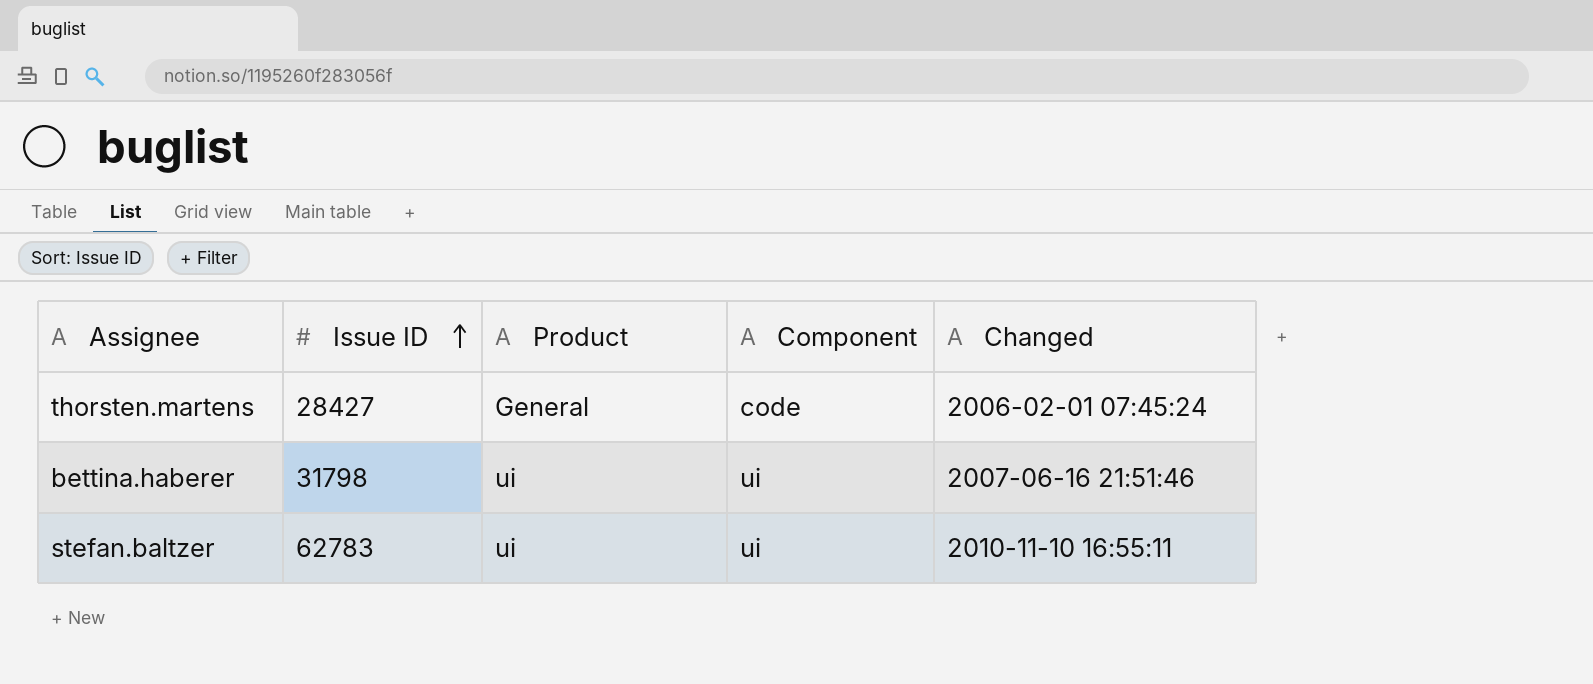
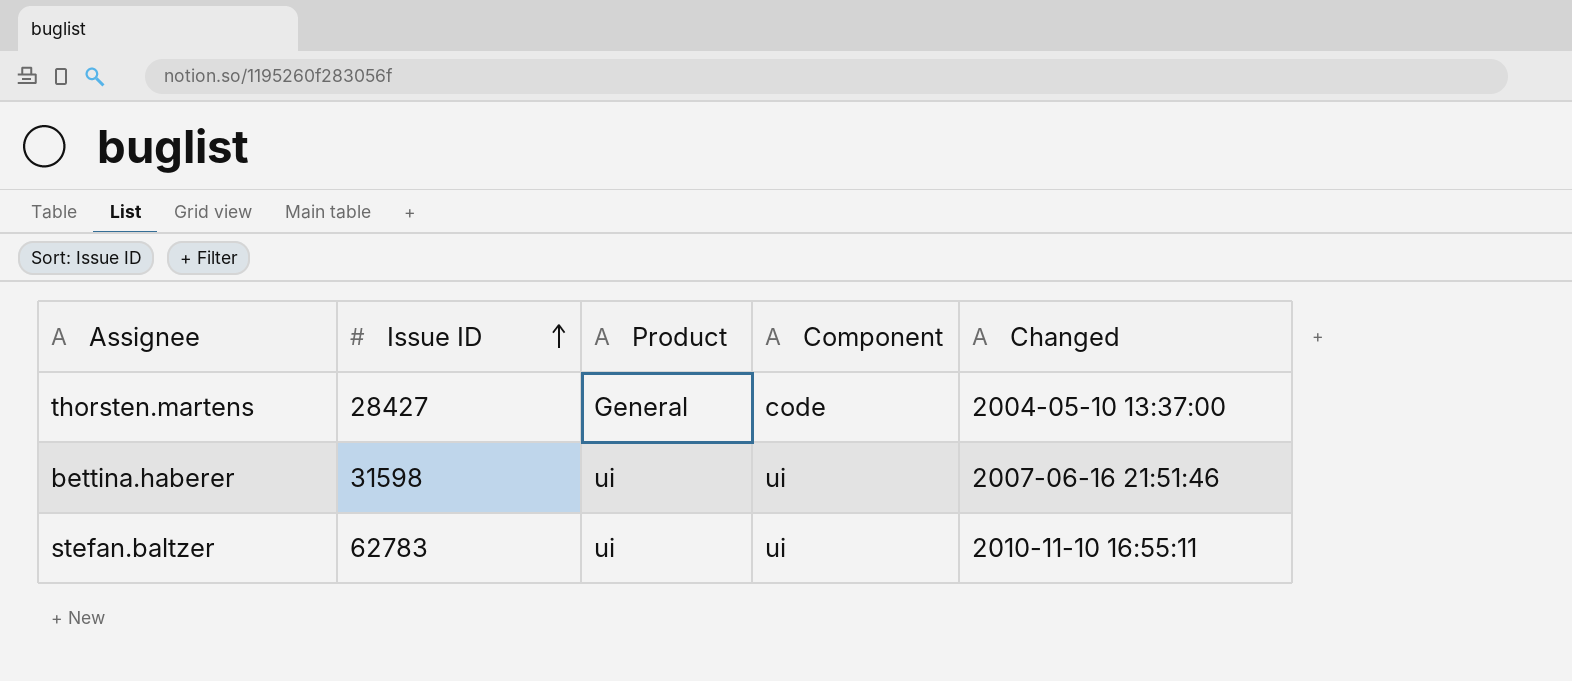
thorsten.martens | Changed: 2006-02-01 07:45:24 -> 2004-05-10 13:37:00
bettina.haberer | Issue ID: 31798 -> 31598

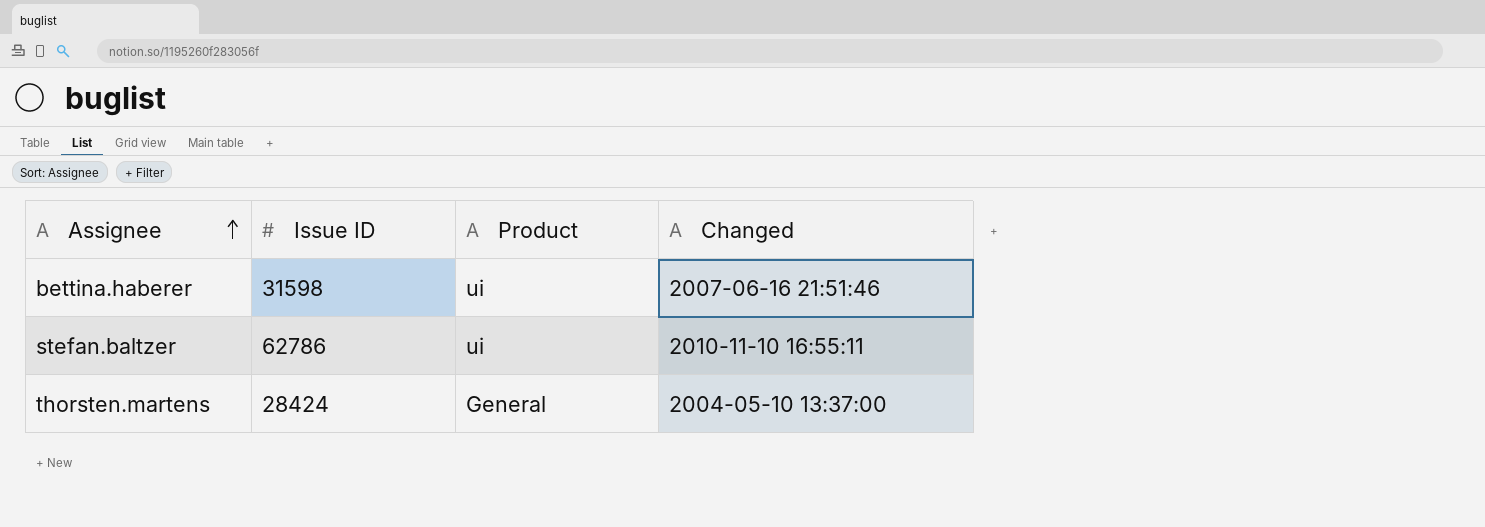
row order: Issue ID ascending -> Assignee ascending
column Component | position: 4 -> none
stefan.baltzer | Issue ID: 62783 -> 62786
thorsten.martens | Issue ID: 28427 -> 28424

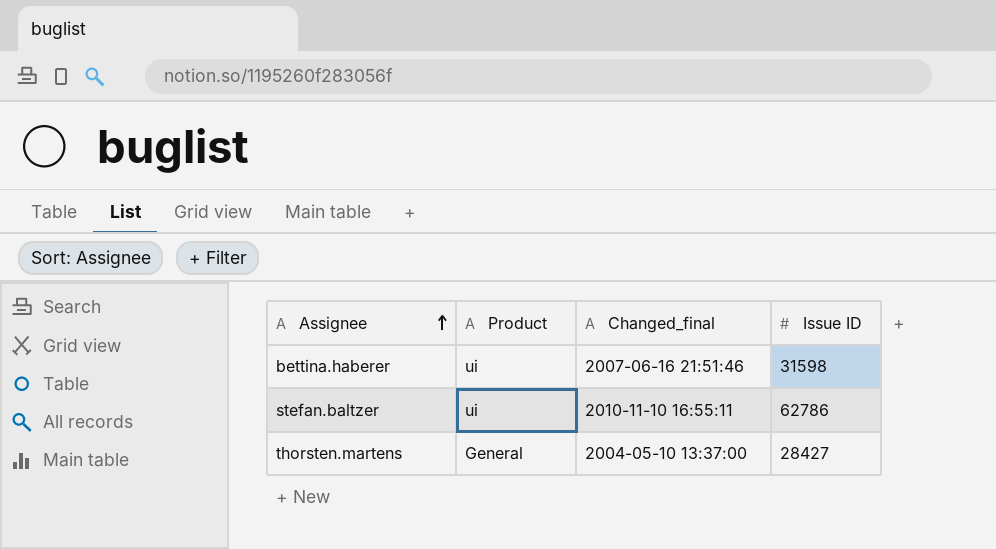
column name: Changed -> Changed_final
column Issue ID | position: 2 -> 4
thorsten.martens | Issue ID: 28424 -> 28427

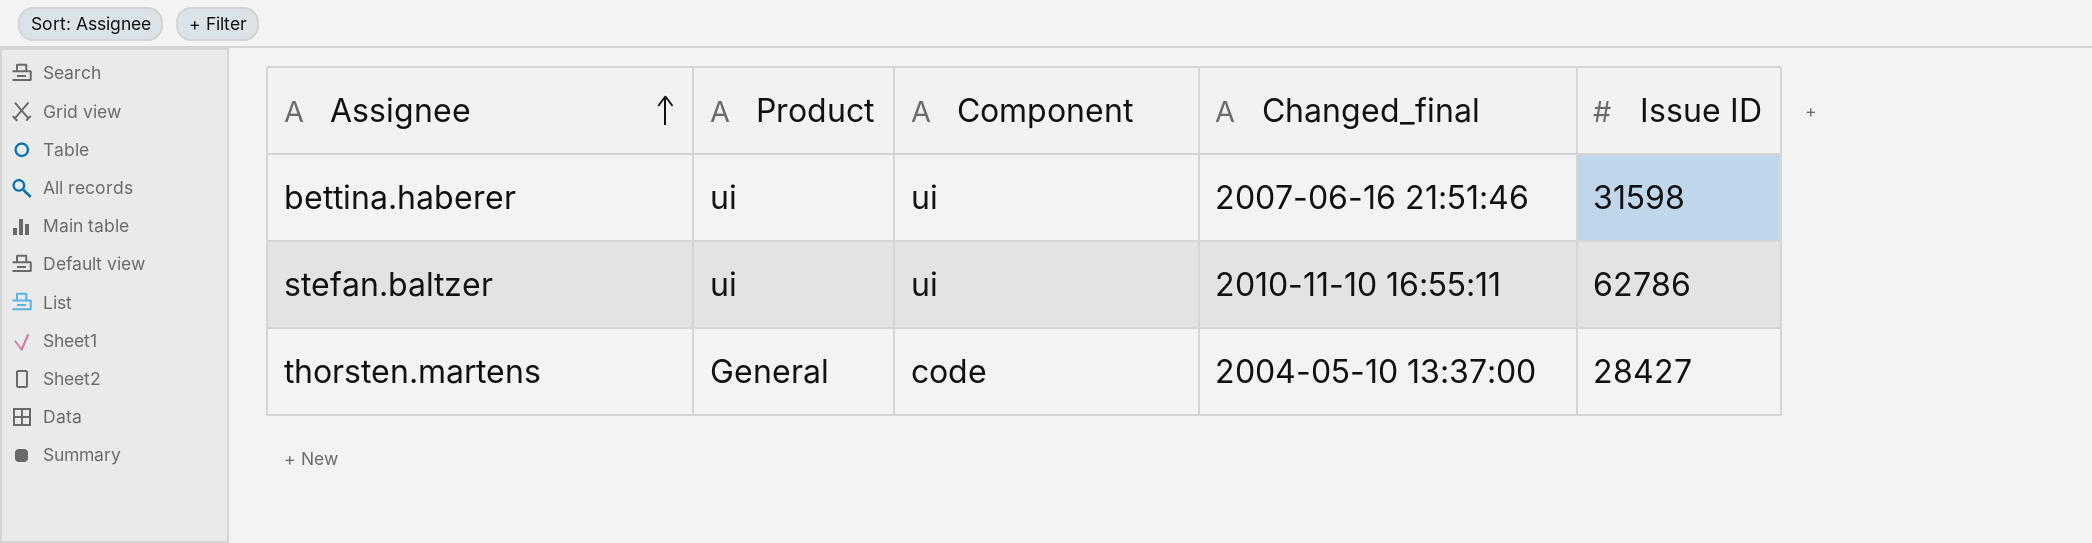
column Component | position: none -> 3

